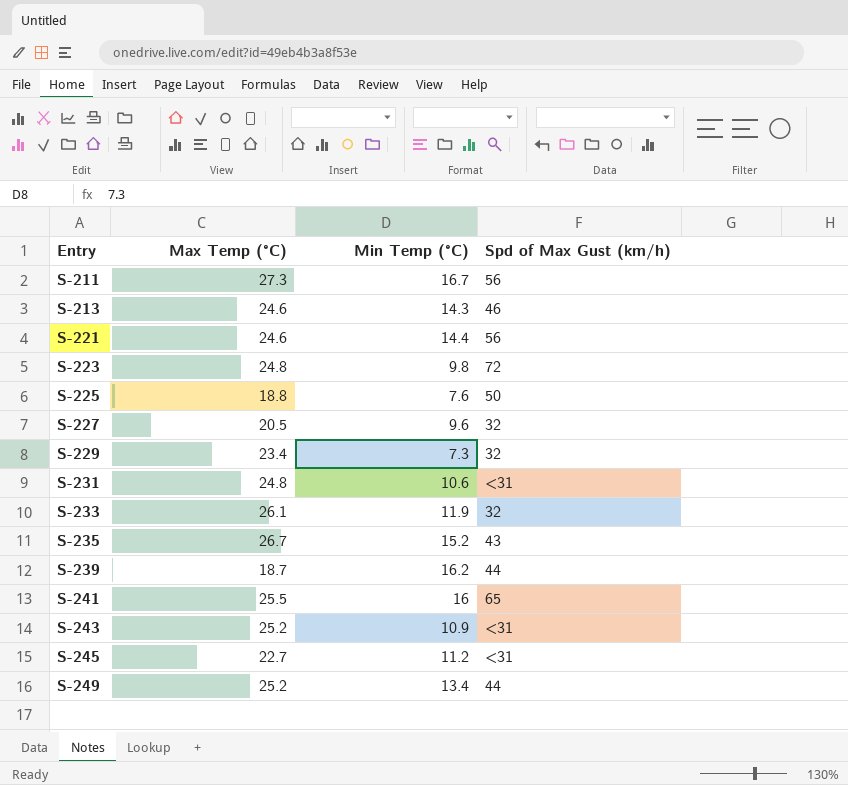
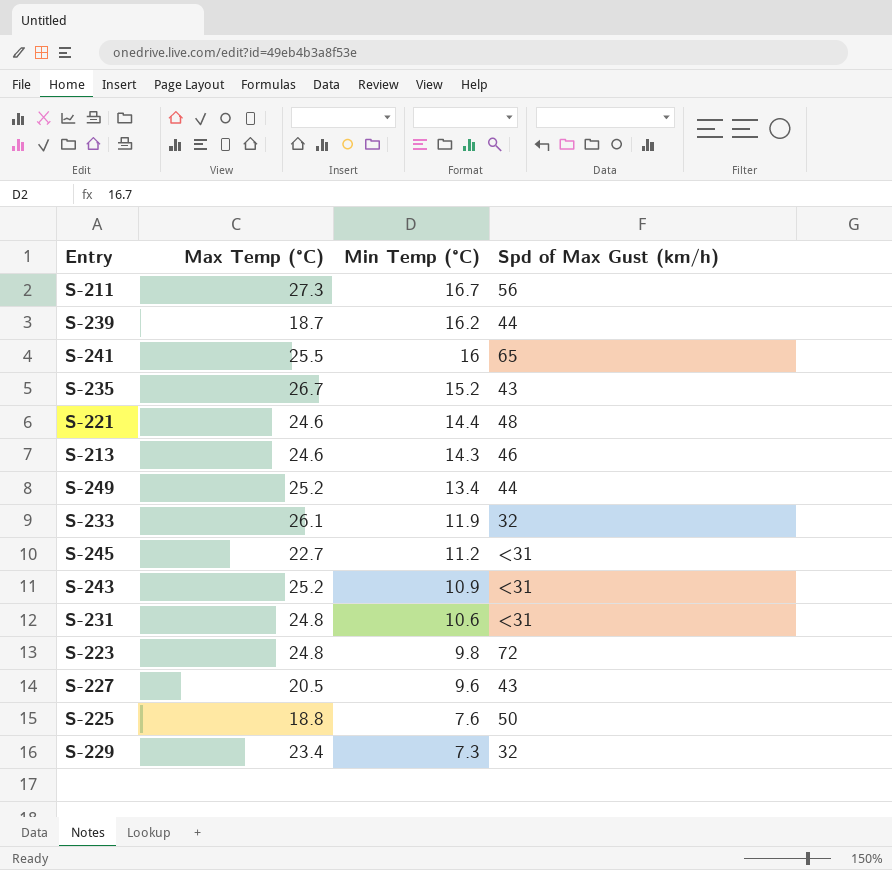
row order: Entry ascending -> Min Temp (°C) descending
S-221 | Spd of Max Gust (km/h): 56 -> 48
S-227 | Spd of Max Gust (km/h): 32 -> 43

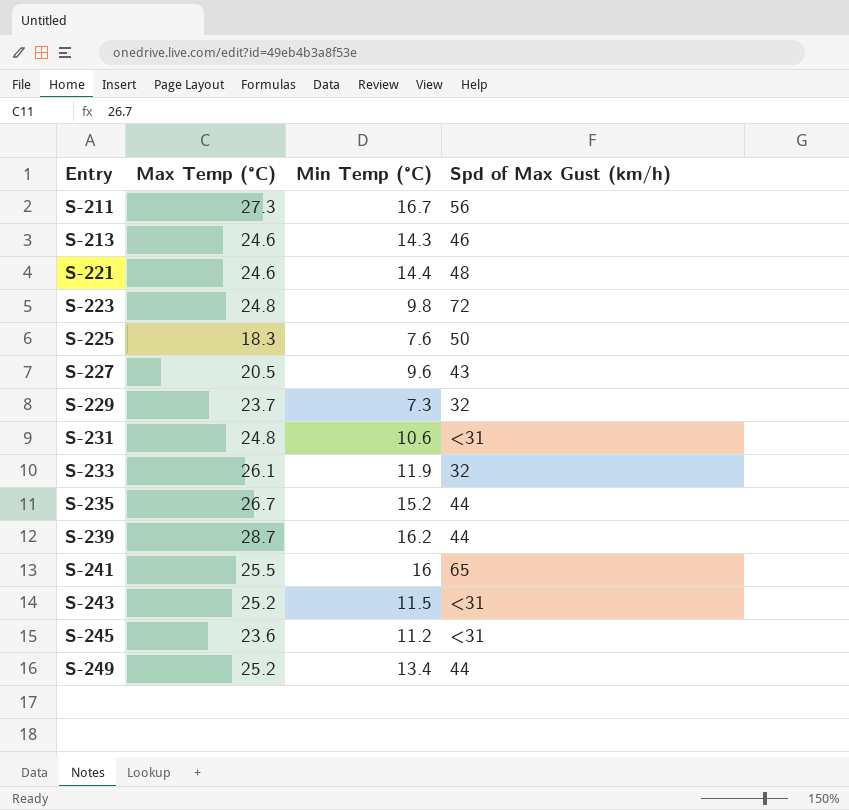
row order: Min Temp (°C) descending -> Entry ascending
S-225 | Max Temp (°C): 18.8 -> 18.3
S-229 | Max Temp (°C): 23.4 -> 23.7
S-235 | Spd of Max Gust (km/h): 43 -> 44
S-239 | Max Temp (°C): 18.7 -> 28.7
S-243 | Min Temp (°C): 10.9 -> 11.5
S-245 | Max Temp (°C): 22.7 -> 23.6

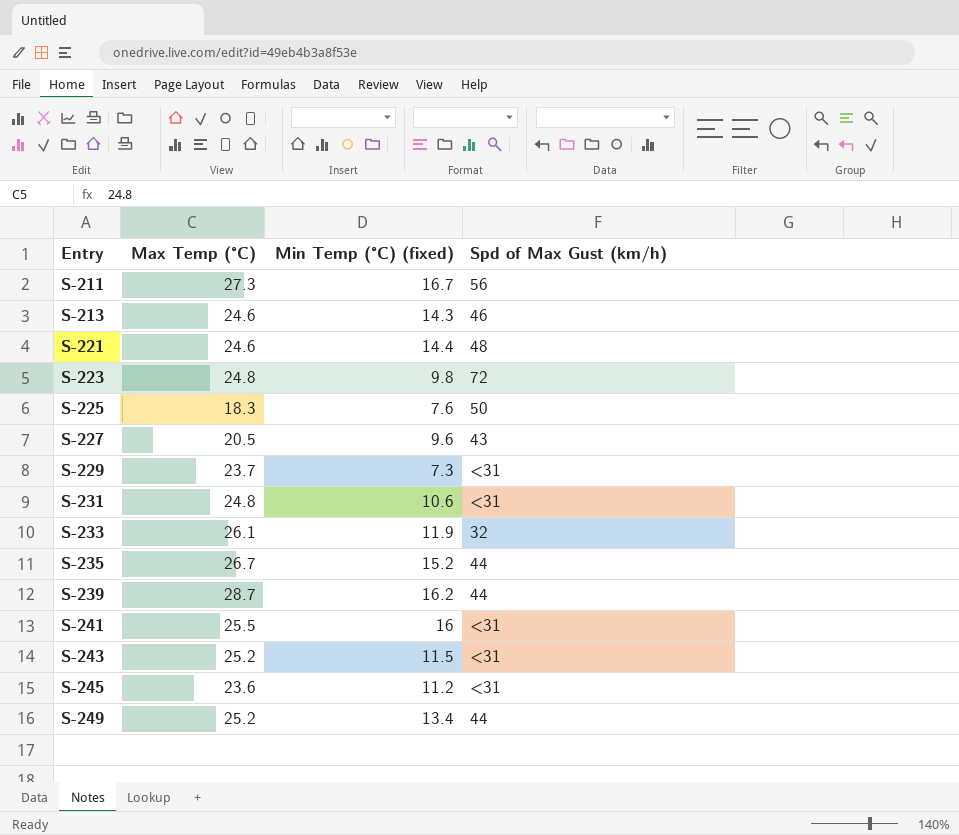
column name: Min Temp (°C) -> Min Temp (°C) (fixed)
S-229 | Spd of Max Gust (km/h): 32 -> <31
S-241 | Spd of Max Gust (km/h): 65 -> <31

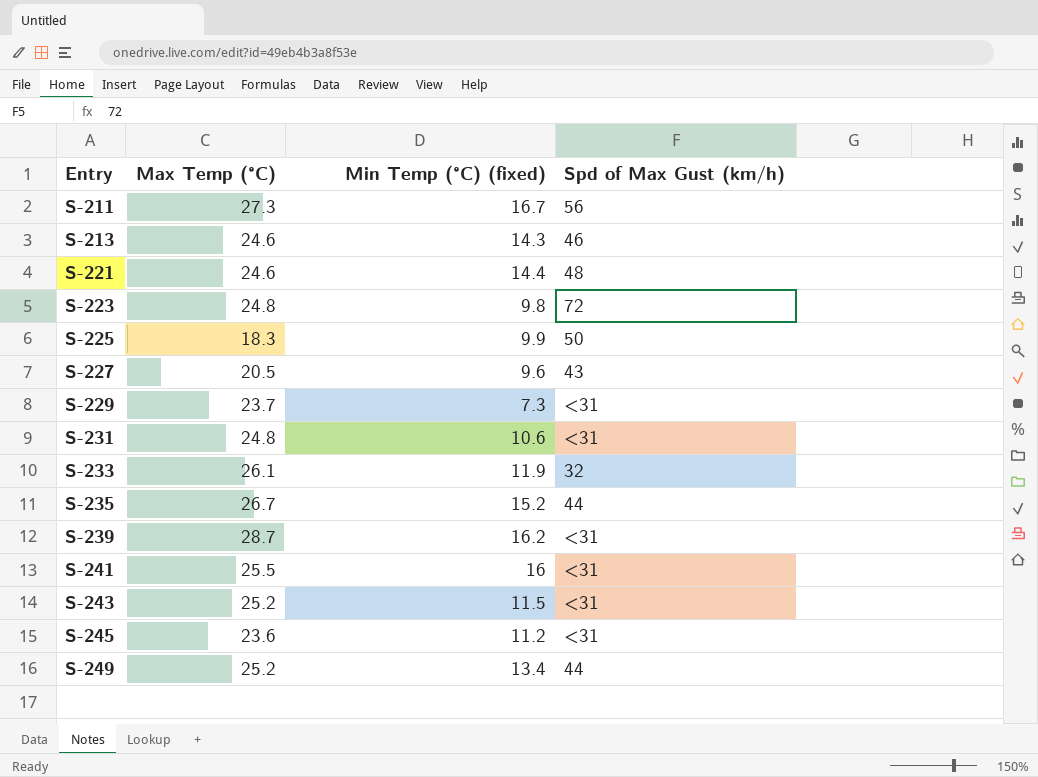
S-225 | Min Temp (°C) (fixed): 7.6 -> 9.9
S-239 | Spd of Max Gust (km/h): 44 -> <31

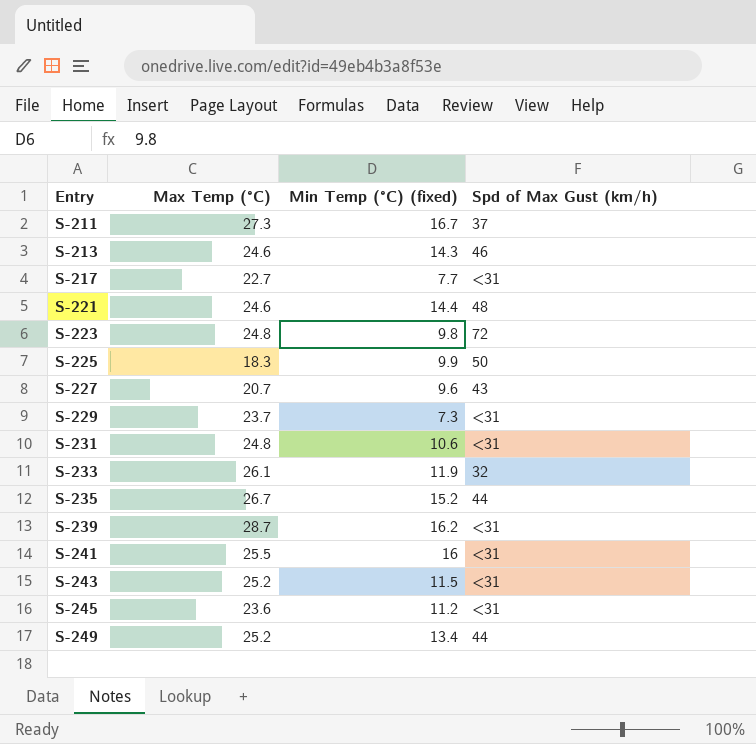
S-211 | Spd of Max Gust (km/h): 56 -> 37
row S-217: none -> 22.7 | 7.7 | <31
S-227 | Max Temp (°C): 20.5 -> 20.7

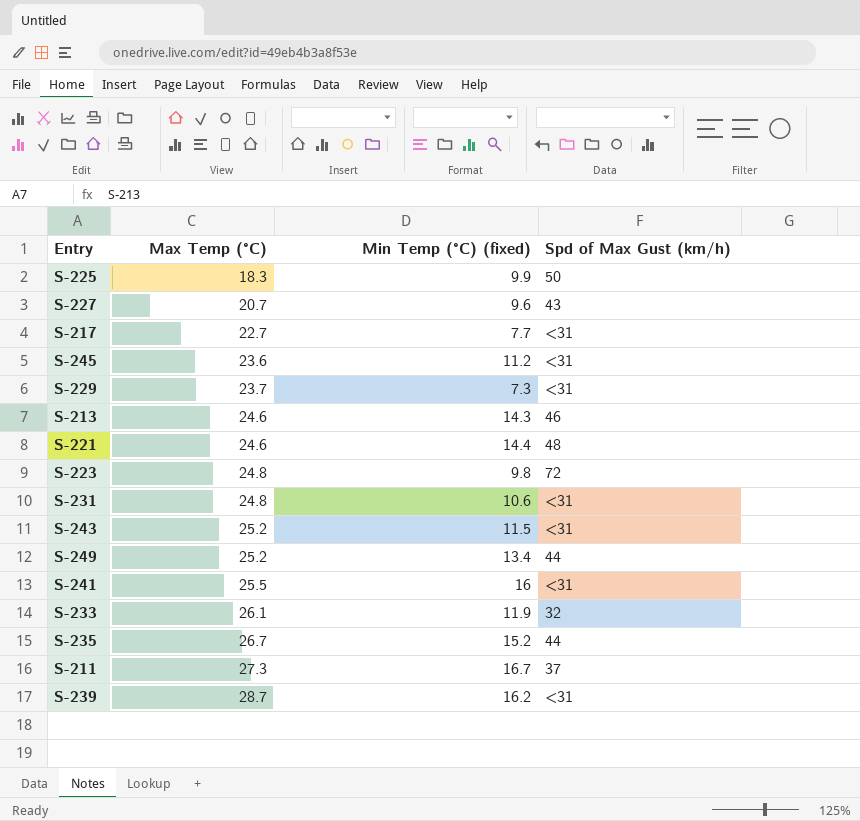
row order: Entry ascending -> Max Temp (°C) ascending

